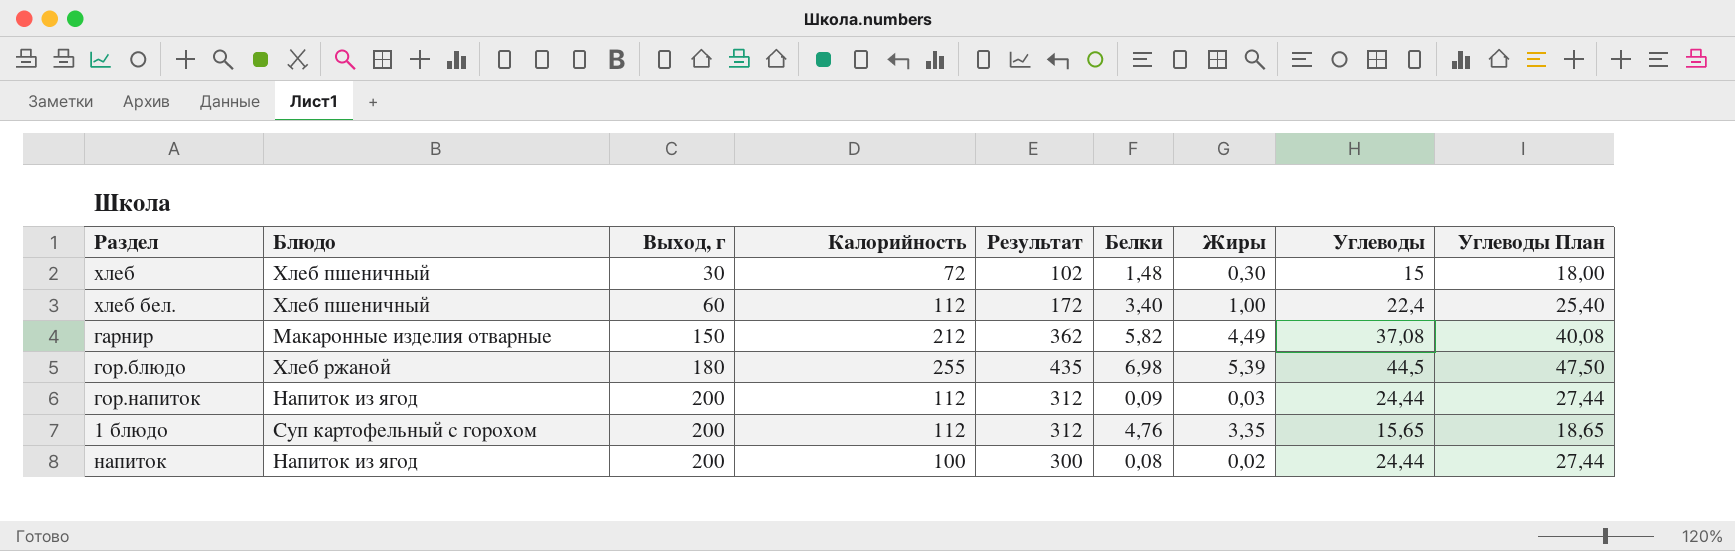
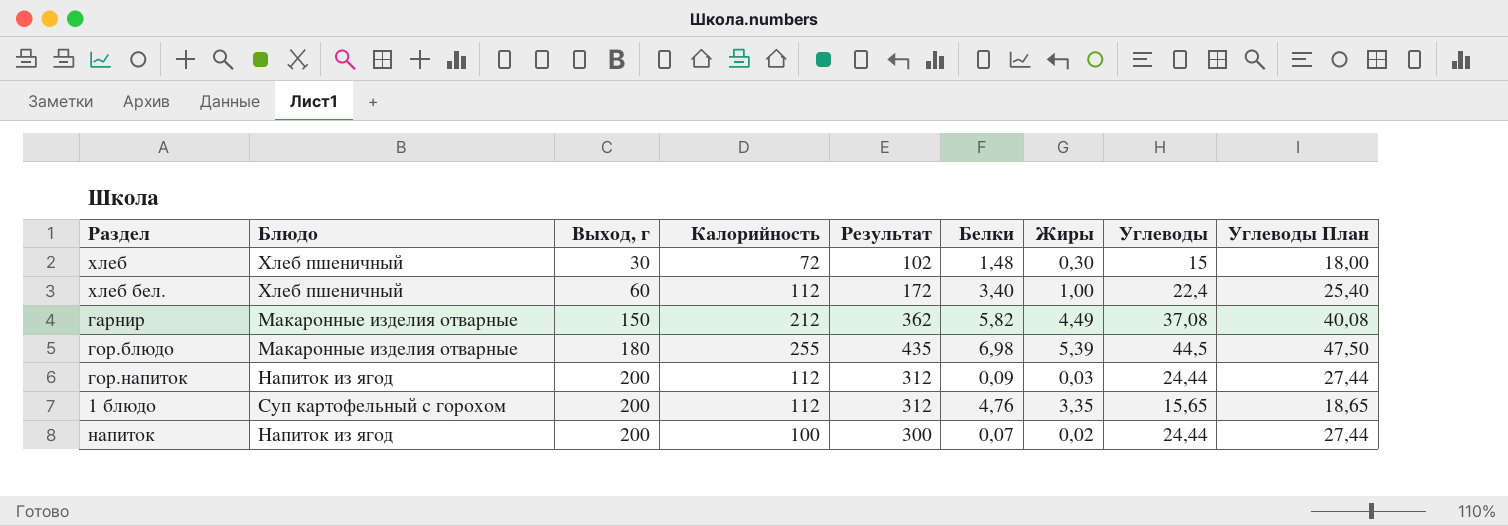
гор.блюдо | Блюдо: Хлеб ржаной -> Макаронные изделия отварные
напиток | Белки: 0,08 -> 0,07

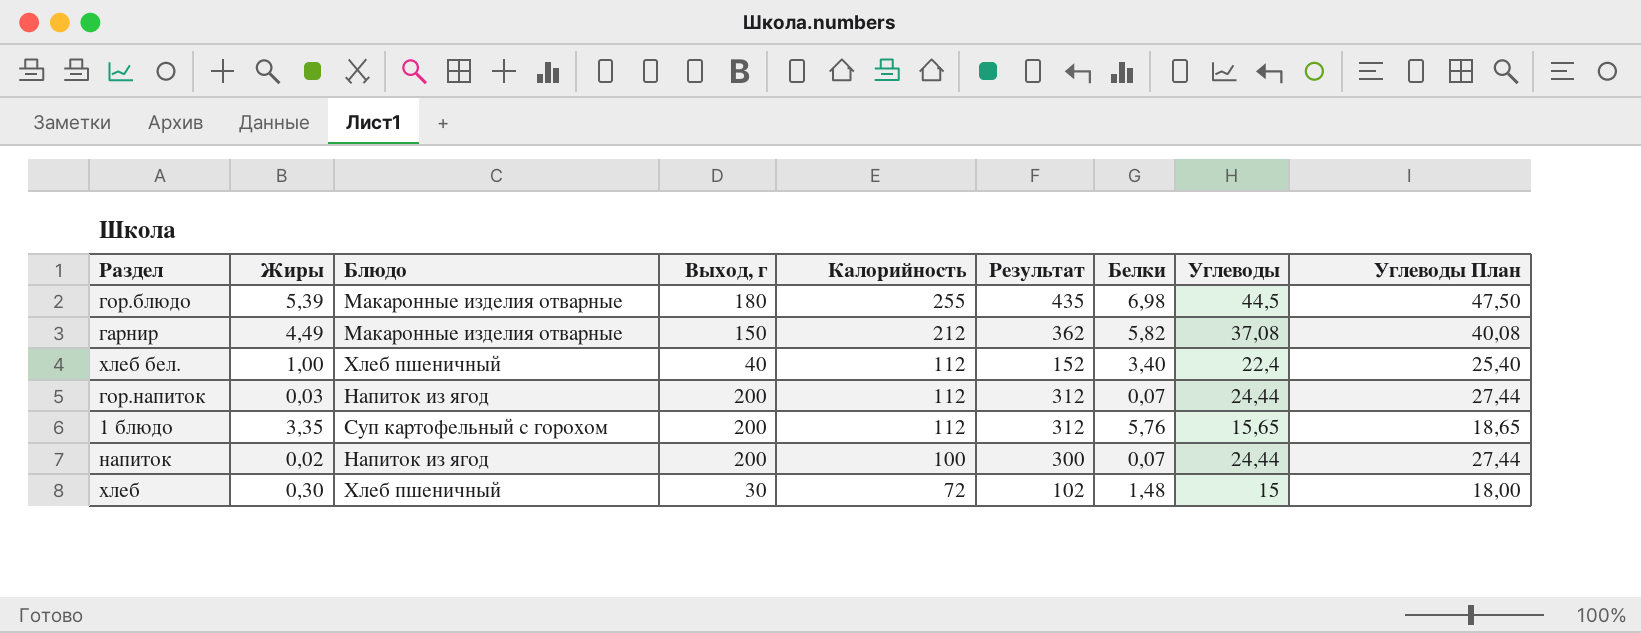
row order: Выход, г ascending -> Калорийность descending
column Жиры | position: 7 -> 2
хлеб бел. | Выход, г: 60 -> 40
хлеб бел. | Результат: 172 -> 152
гор.напиток | Белки: 0,09 -> 0,07
1 блюдо | Белки: 4,76 -> 5,76

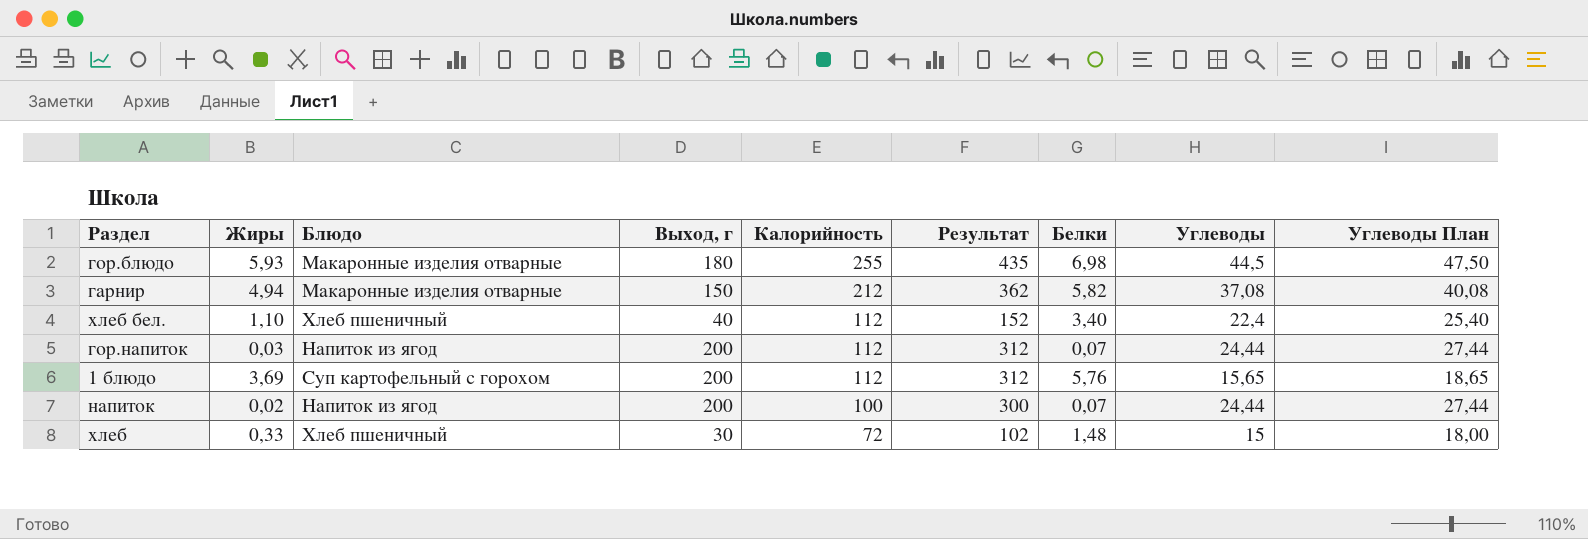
гор.блюдо | Жиры: 5,39 -> 5,93
гарнир | Жиры: 4,49 -> 4,94
хлеб бел. | Жиры: 1,00 -> 1,10
1 блюдо | Жиры: 3,35 -> 3,69
хлеб | Жиры: 0,30 -> 0,33

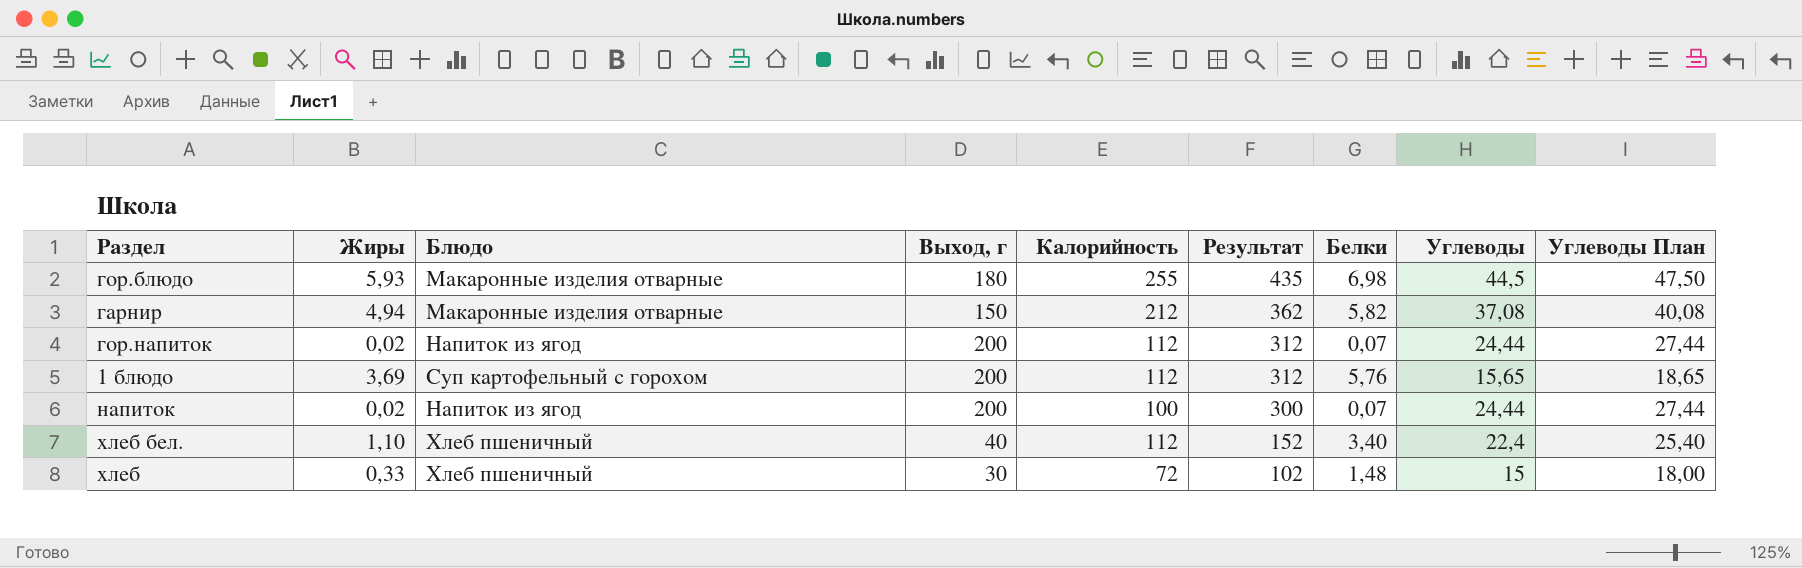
row order: Калорийность descending -> Результат descending
гор.напиток | Жиры: 0,03 -> 0,02

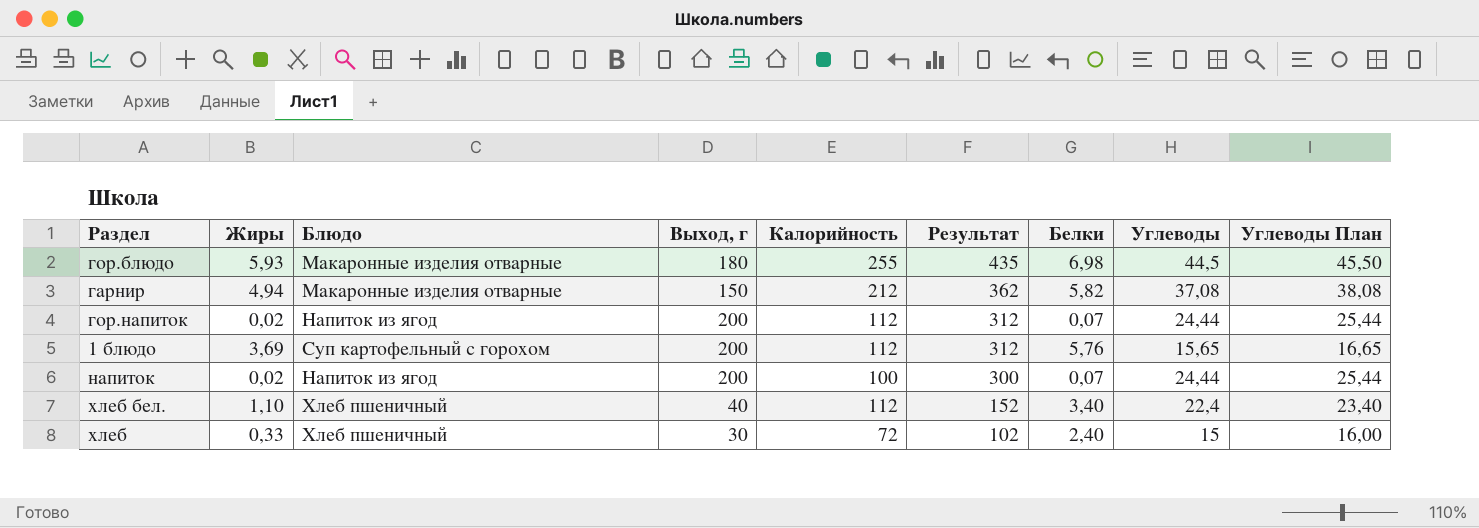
column Углеводы План | formula: [Углеводы] + 3 -> [Углеводы] + 1
хлеб | Белки: 1,48 -> 2,40

